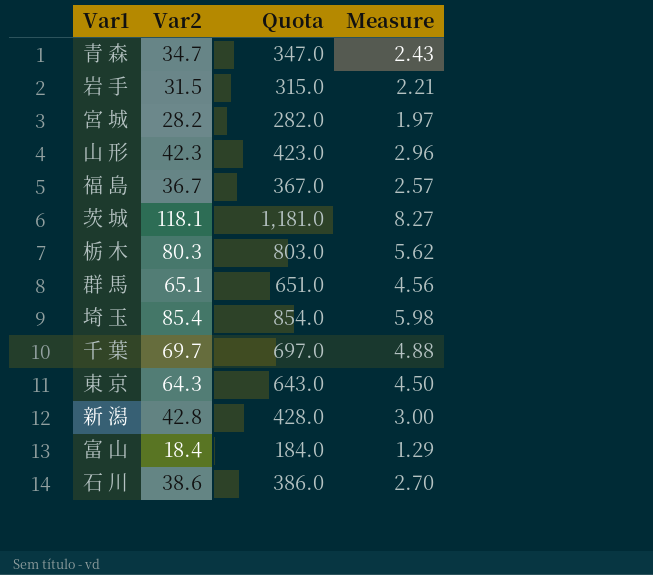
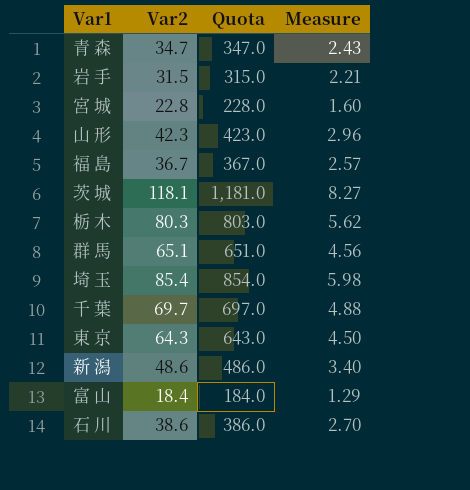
宮 城 | Var2: 28.2 -> 22.8
宮 城 | Quota: 282.0 -> 228.0
宮 城 | Measure: 1.97 -> 1.60
新 潟 | Var2: 42.8 -> 48.6
新 潟 | Quota: 428.0 -> 486.0
新 潟 | Measure: 3.00 -> 3.40

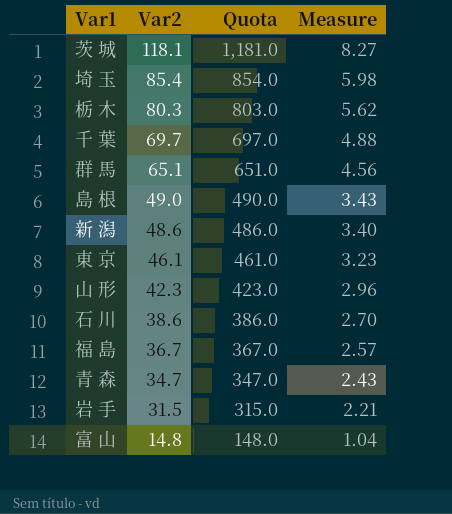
row order: none -> Var2 descending
row 宮 城: 22.8 | 228.0 | 1.60 -> none
row 島 根: none -> 49.0 | 490.0 | 3.43
東 京 | Var2: 64.3 -> 46.1
東 京 | Quota: 643.0 -> 461.0
東 京 | Measure: 4.50 -> 3.23
富 山 | Var2: 18.4 -> 14.8
富 山 | Quota: 184.0 -> 148.0
富 山 | Measure: 1.29 -> 1.04

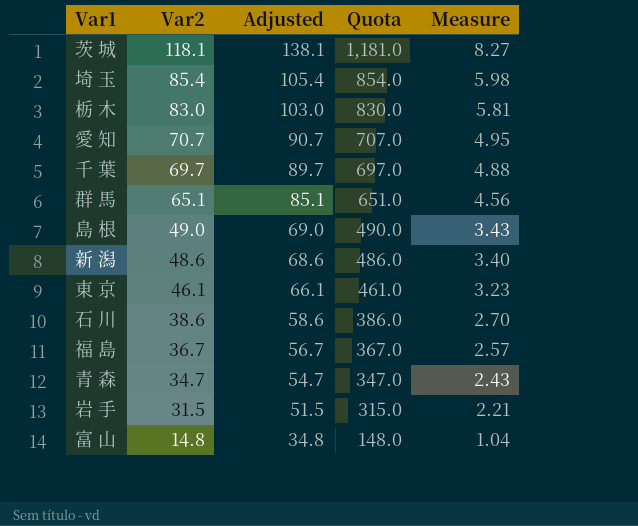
column Adjusted | formula: none -> [Var2] + 20
row 山 形: 42.3 | 423.0 | 2.96 -> none
栃 木 | Var2: 80.3 -> 83.0
栃 木 | Quota: 803.0 -> 830.0
栃 木 | Measure: 5.62 -> 5.81
row 愛 知: none -> 70.7 | 90.7 | 707.0 | 4.95

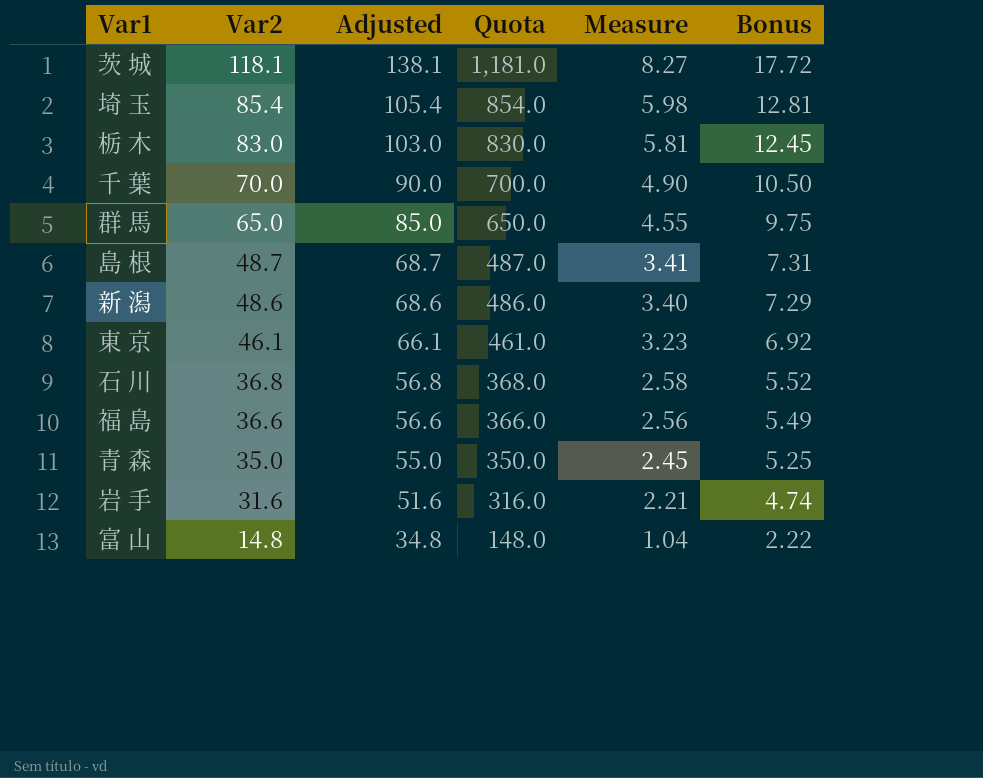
column Bonus | formula: none -> [Var2] * 0.15
row 愛 知: 70.7 | 90.7 | 707.0 | 4.95 -> none
千 葉 | Var2: 69.7 -> 70.0
千 葉 | Adjusted: 89.7 -> 90.0
千 葉 | Quota: 697.0 -> 700.0
千 葉 | Measure: 4.88 -> 4.90
群 馬 | Var2: 65.1 -> 65.0
群 馬 | Adjusted: 85.1 -> 85.0
群 馬 | Quota: 651.0 -> 650.0
群 馬 | Measure: 4.56 -> 4.55
島 根 | Var2: 49.0 -> 48.7
島 根 | Adjusted: 69.0 -> 68.7
島 根 | Quota: 490.0 -> 487.0
島 根 | Measure: 3.43 -> 3.41
石 川 | Var2: 38.6 -> 36.8
石 川 | Adjusted: 58.6 -> 56.8
石 川 | Quota: 386.0 -> 368.0
石 川 | Measure: 2.70 -> 2.58
福 島 | Var2: 36.7 -> 36.6
福 島 | Adjusted: 56.7 -> 56.6
福 島 | Quota: 367.0 -> 366.0
福 島 | Measure: 2.57 -> 2.56
青 森 | Var2: 34.7 -> 35.0
青 森 | Adjusted: 54.7 -> 55.0
青 森 | Quota: 347.0 -> 350.0
青 森 | Measure: 2.43 -> 2.45
岩 手 | Var2: 31.5 -> 31.6
岩 手 | Adjusted: 51.5 -> 51.6
岩 手 | Quota: 315.0 -> 316.0

